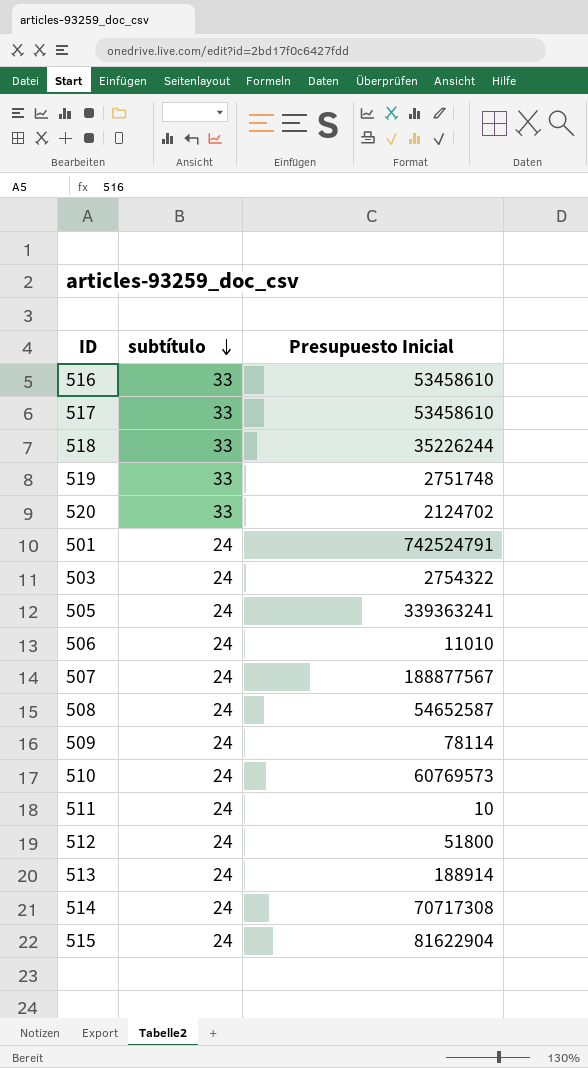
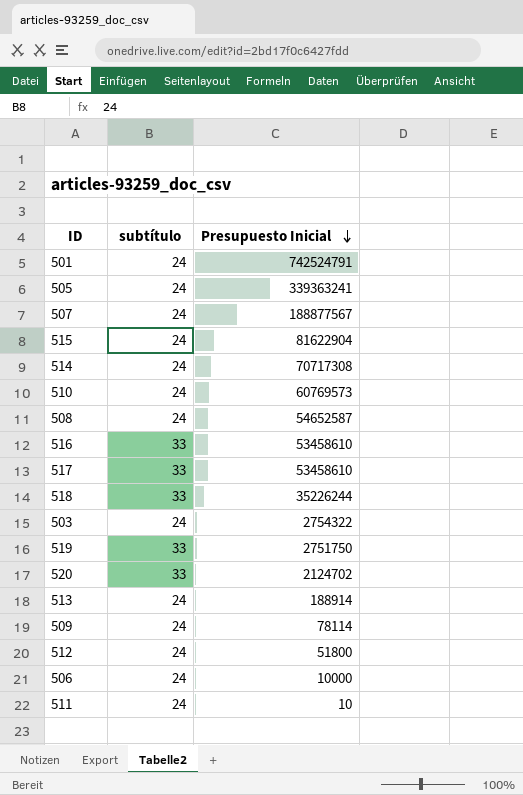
row order: subtítulo descending -> Presupuesto Inicial descending
519 | Presupuesto Inicial: 2751748 -> 2751750
506 | Presupuesto Inicial: 11010 -> 10000

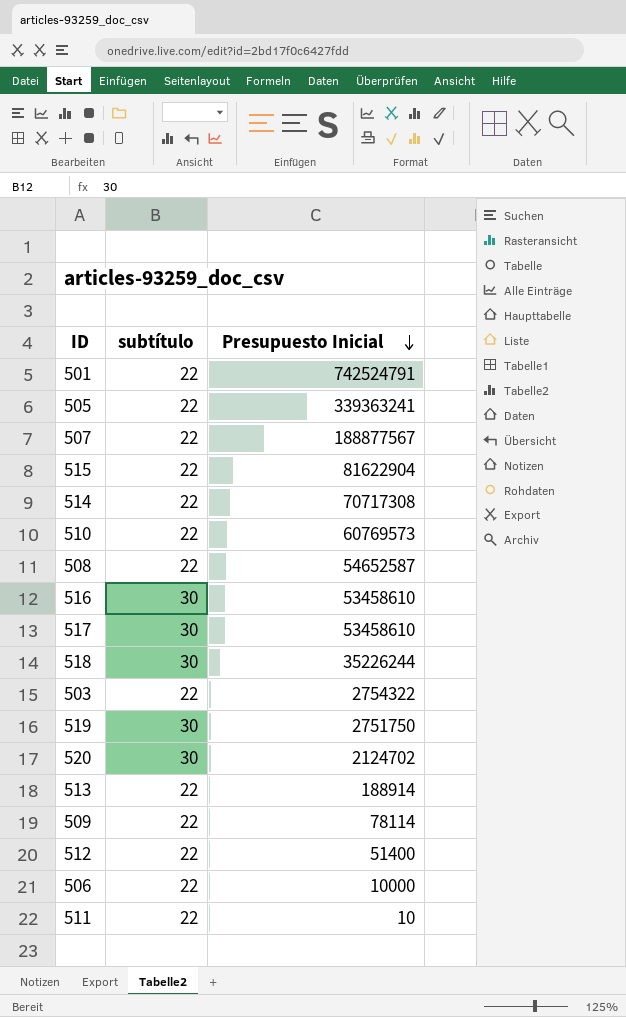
501 | subtítulo: 24 -> 22
505 | subtítulo: 24 -> 22
507 | subtítulo: 24 -> 22
515 | subtítulo: 24 -> 22
514 | subtítulo: 24 -> 22
510 | subtítulo: 24 -> 22
508 | subtítulo: 24 -> 22
516 | subtítulo: 33 -> 30
517 | subtítulo: 33 -> 30
518 | subtítulo: 33 -> 30
503 | subtítulo: 24 -> 22
519 | subtítulo: 33 -> 30
520 | subtítulo: 33 -> 30
513 | subtítulo: 24 -> 22
509 | subtítulo: 24 -> 22
512 | subtítulo: 24 -> 22
512 | Presupuesto Inicial: 51800 -> 51400
506 | subtítulo: 24 -> 22
511 | subtítulo: 24 -> 22

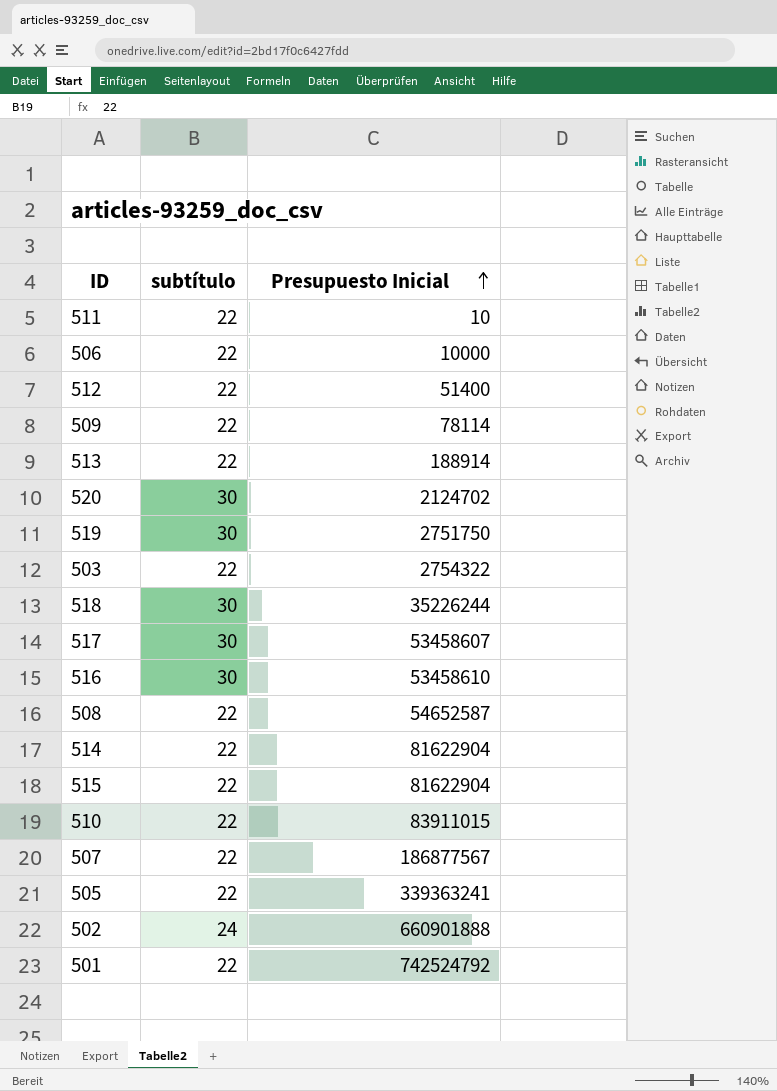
row order: Presupuesto Inicial descending -> Presupuesto Inicial ascending
517 | Presupuesto Inicial: 53458610 -> 53458607
514 | Presupuesto Inicial: 70717308 -> 81622904
510 | Presupuesto Inicial: 60769573 -> 83911015
507 | Presupuesto Inicial: 188877567 -> 186877567
row 502: none -> 24 | 660901888
501 | Presupuesto Inicial: 742524791 -> 742524792

